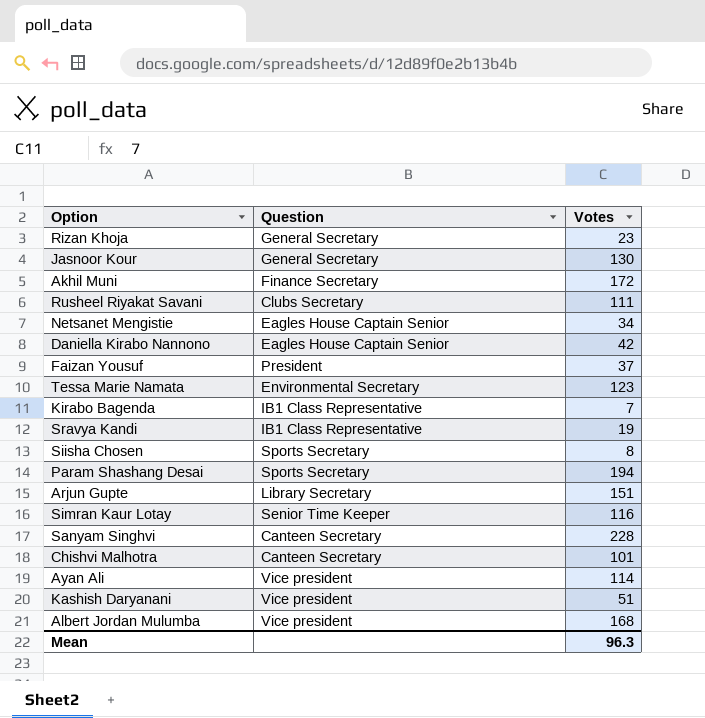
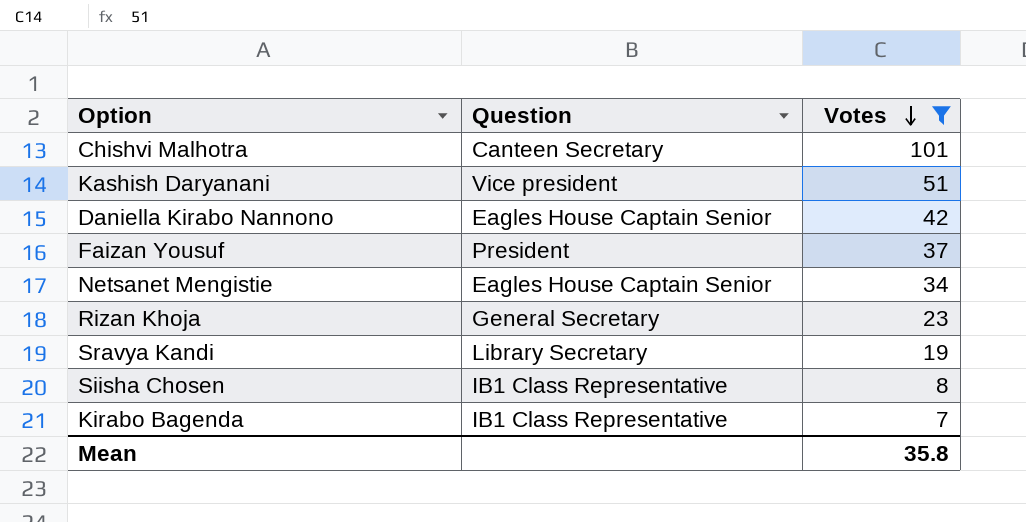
filter: none -> Votes <= 101
row order: none -> Votes descending
Sravya Kandi | Question: IB1 Class Representative -> Library Secretary
Siisha Chosen | Question: Sports Secretary -> IB1 Class Representative
Mean | Votes: 96.3 -> 35.8

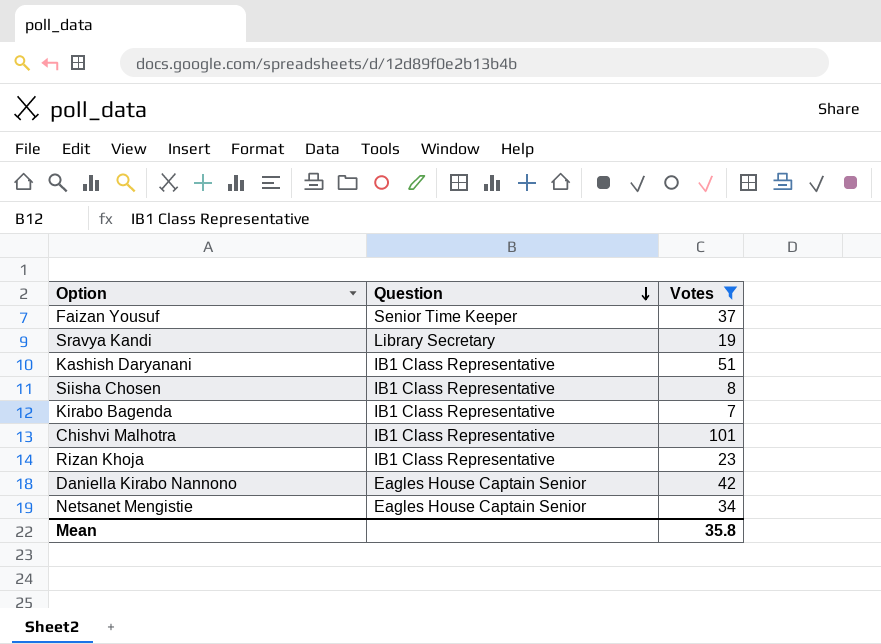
row order: Votes descending -> Question descending
Faizan Yousuf | Question: President -> Senior Time Keeper
Kashish Daryanani | Question: Vice president -> IB1 Class Representative
Chishvi Malhotra | Question: Canteen Secretary -> IB1 Class Representative
Rizan Khoja | Question: General Secretary -> IB1 Class Representative

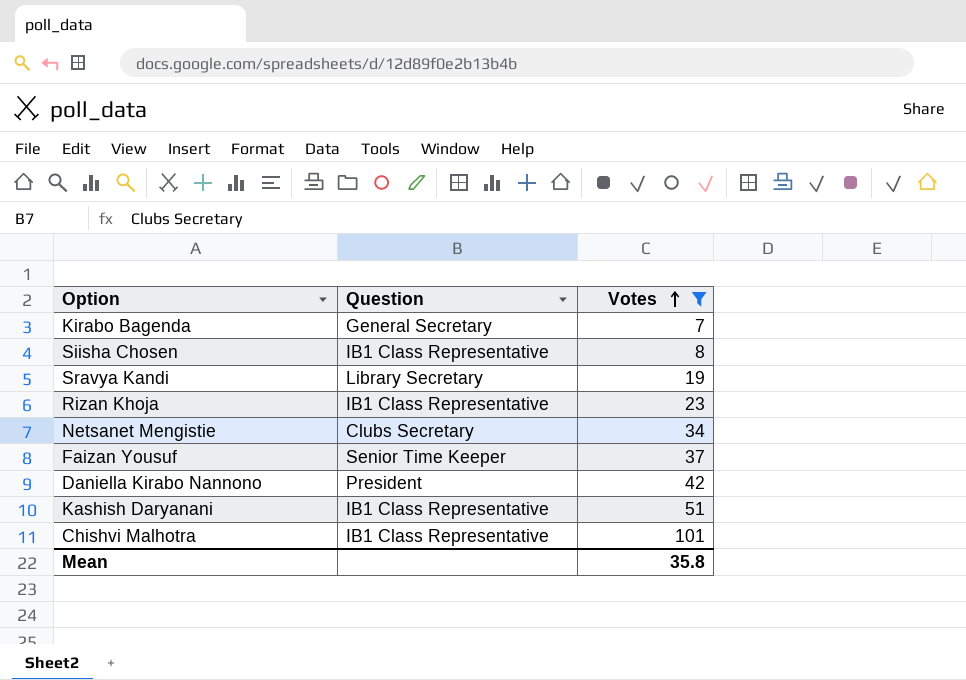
row order: Question descending -> Votes ascending
Kirabo Bagenda | Question: IB1 Class Representative -> General Secretary
Netsanet Mengistie | Question: Eagles House Captain Senior -> Clubs Secretary
Daniella Kirabo Nannono | Question: Eagles House Captain Senior -> President

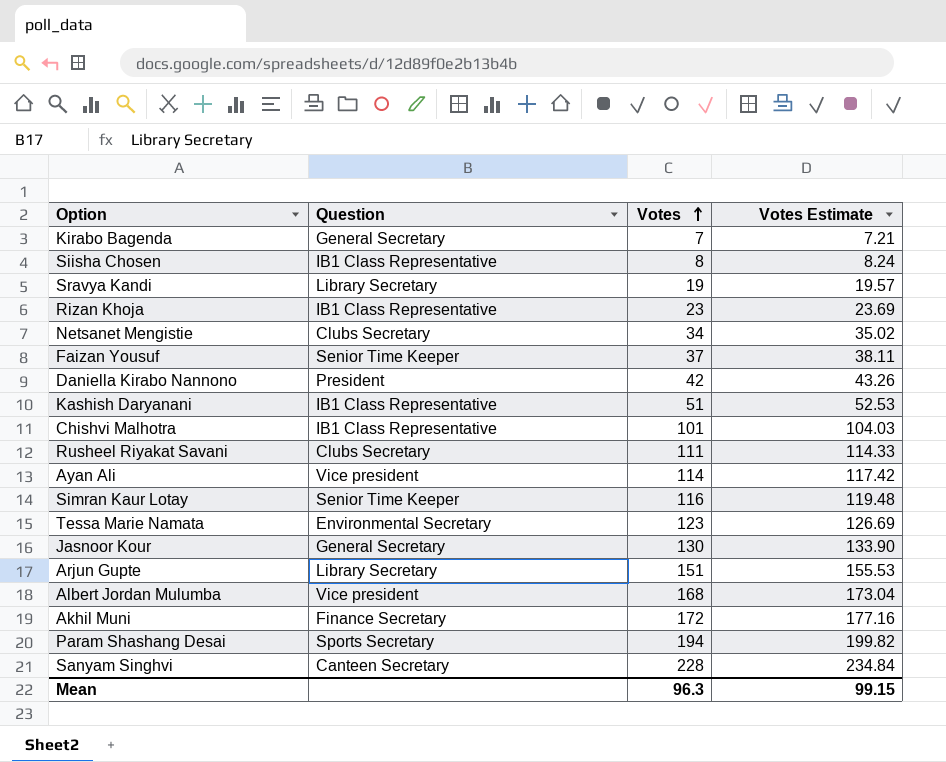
filter: Votes <= 101 -> none
column Votes Estimate | formula: none -> [Votes] * 1.03
Mean | Votes: 35.8 -> 96.3

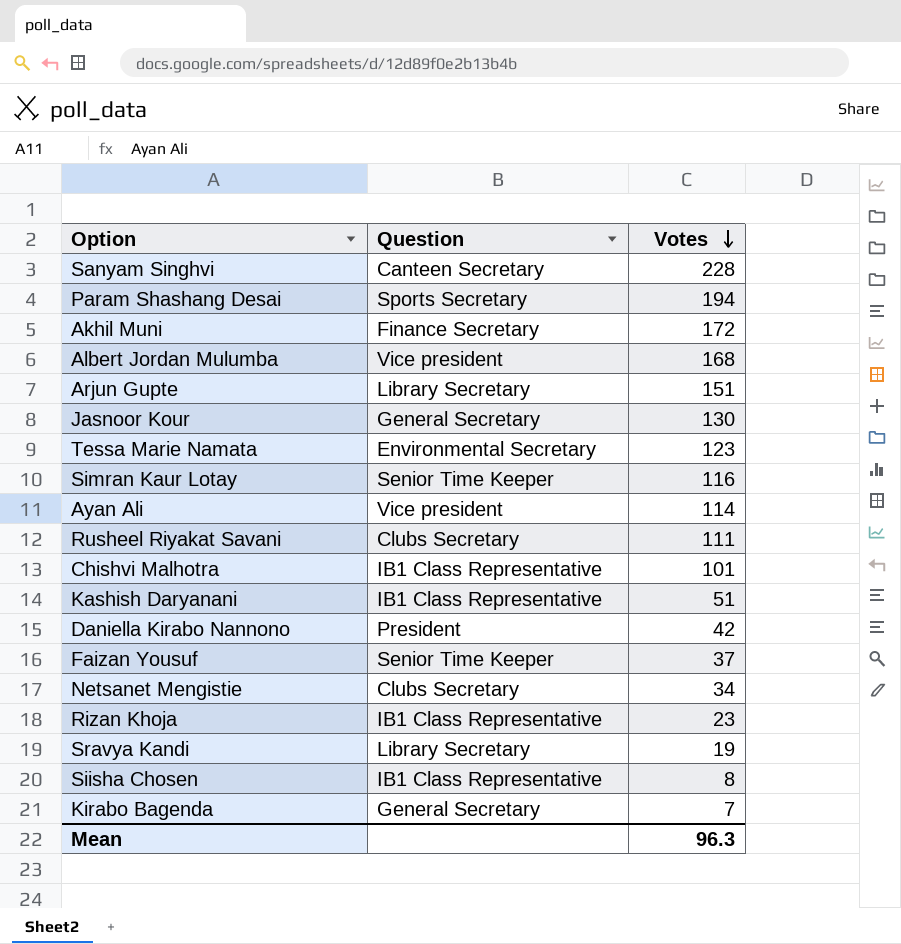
row order: Votes ascending -> Votes descending
column Votes Estimate | formula: [Votes] * 1.03 -> none

